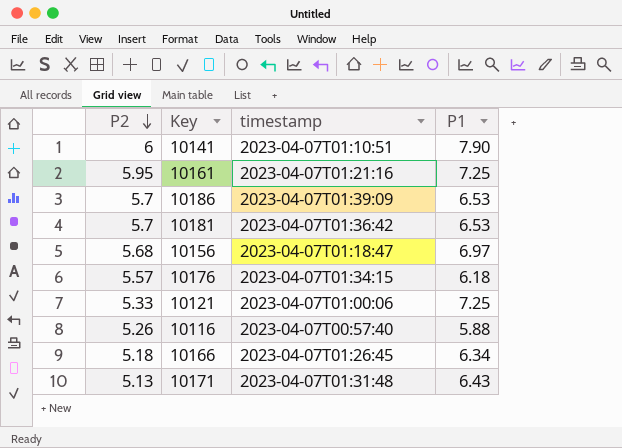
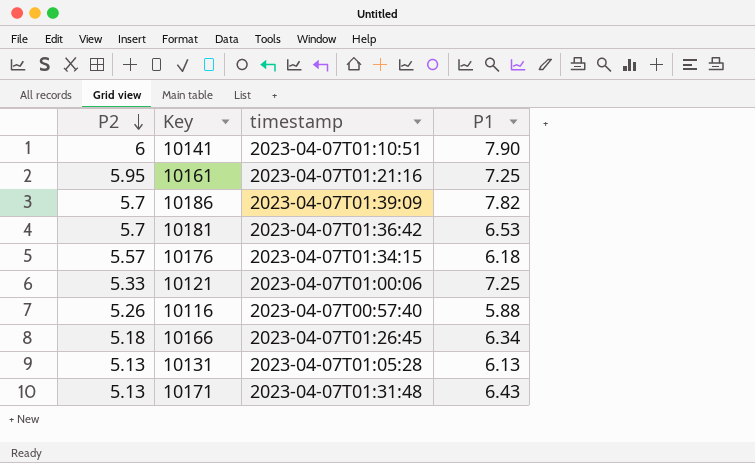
row 10156: 5.68 | 2023-04-07T01:18:47 | 6.97 -> none
10186 | P1: 6.53 -> 7.82
row 10131: none -> 5.13 | 2023-04-07T01:05:28 | 6.13

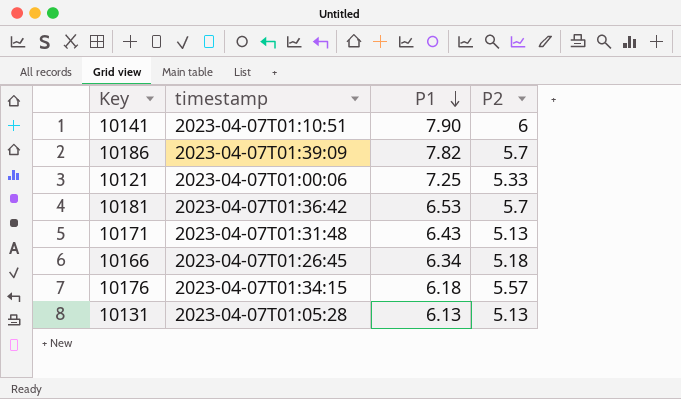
row order: P2 descending -> P1 descending
column P2 | position: 1 -> 4
row 10161: 5.95 | 2023-04-07T01:21:16 | 7.25 -> none
row 10116: 5.26 | 2023-04-07T00:57:40 | 5.88 -> none

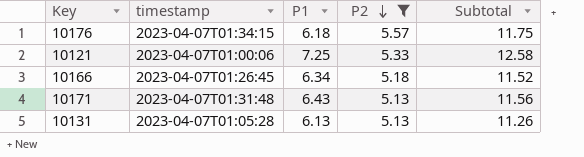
filter: none -> P2 <= 5.57
row order: P1 descending -> P2 descending
column Subtotal | formula: none -> [P1] + [P2]

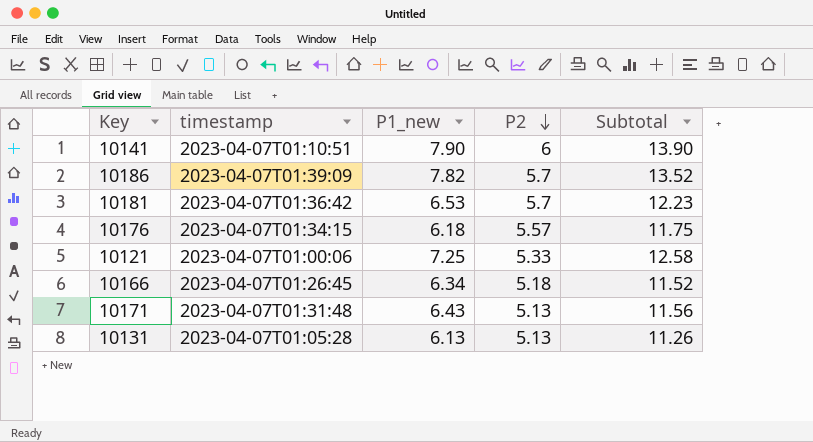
filter: P2 <= 5.57 -> none
column name: P1 -> P1_new

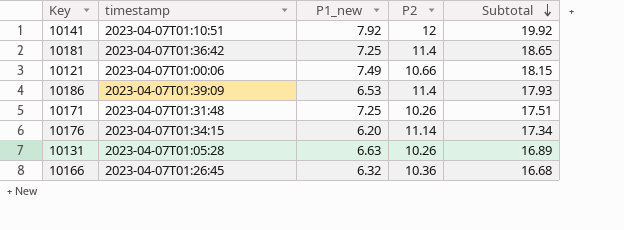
row order: P2 descending -> Subtotal descending
10141 | P1_new: 7.90 -> 7.92
10141 | P2: 6 -> 12
10141 | Subtotal: 13.90 -> 19.92
10181 | P1_new: 6.53 -> 7.25
10181 | P2: 5.7 -> 11.4
10181 | Subtotal: 12.23 -> 18.65
10121 | P1_new: 7.25 -> 7.49
10121 | P2: 5.33 -> 10.66
10121 | Subtotal: 12.58 -> 18.15
10186 | P1_new: 7.82 -> 6.53
10186 | P2: 5.7 -> 11.4
10186 | Subtotal: 13.52 -> 17.93
10171 | P1_new: 6.43 -> 7.25
10171 | P2: 5.13 -> 10.26
10171 | Subtotal: 11.56 -> 17.51
10176 | P1_new: 6.18 -> 6.20
10176 | P2: 5.57 -> 11.14
10176 | Subtotal: 11.75 -> 17.34
10131 | P1_new: 6.13 -> 6.63
10131 | P2: 5.13 -> 10.26
10131 | Subtotal: 11.26 -> 16.89
10166 | P1_new: 6.34 -> 6.32
10166 | P2: 5.18 -> 10.36
10166 | Subtotal: 11.52 -> 16.68

